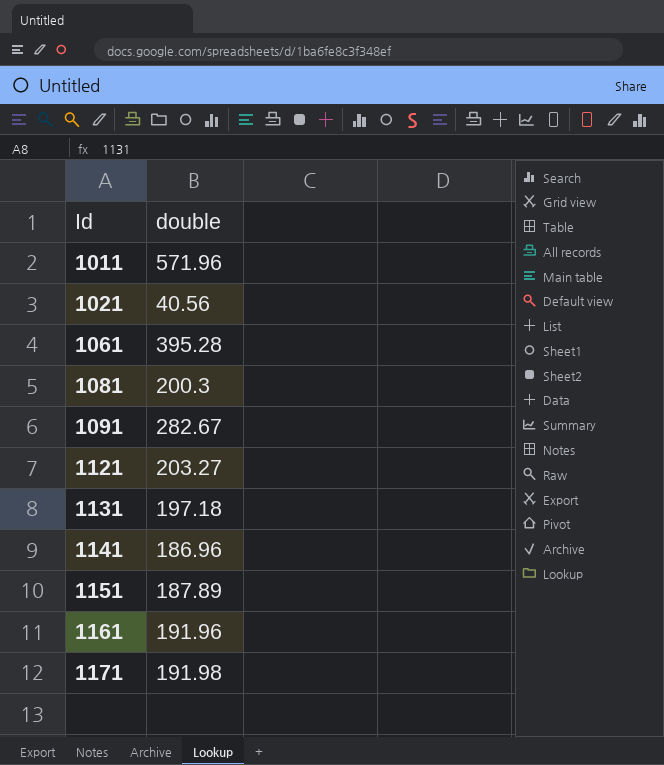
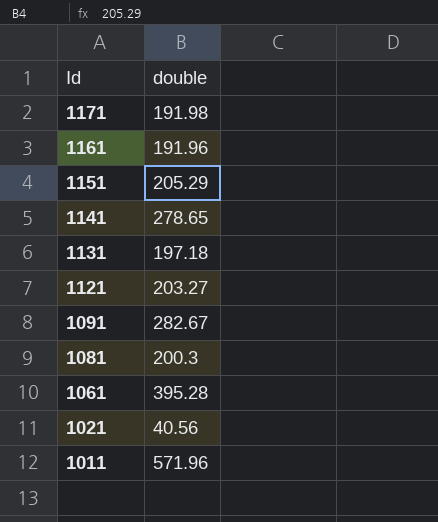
row order: Id ascending -> Id descending
1151 | double: 187.89 -> 205.29
1141 | double: 186.96 -> 278.65

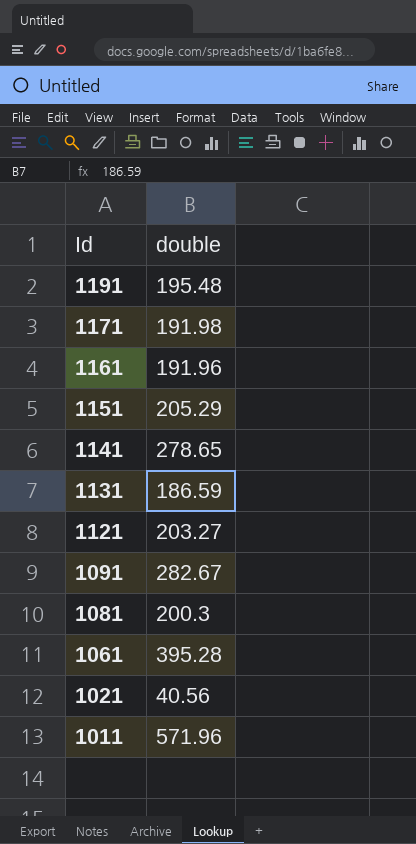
row 1191: none -> 195.48
1131 | double: 197.18 -> 186.59

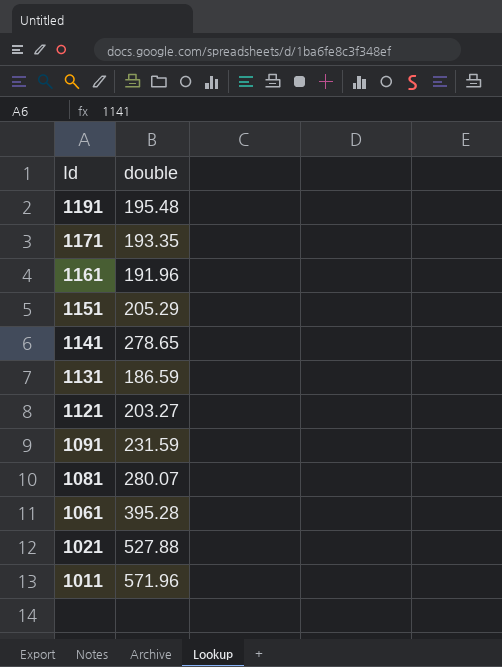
1171 | double: 191.98 -> 193.35
1091 | double: 282.67 -> 231.59
1081 | double: 200.3 -> 280.07
1021 | double: 40.56 -> 527.88

